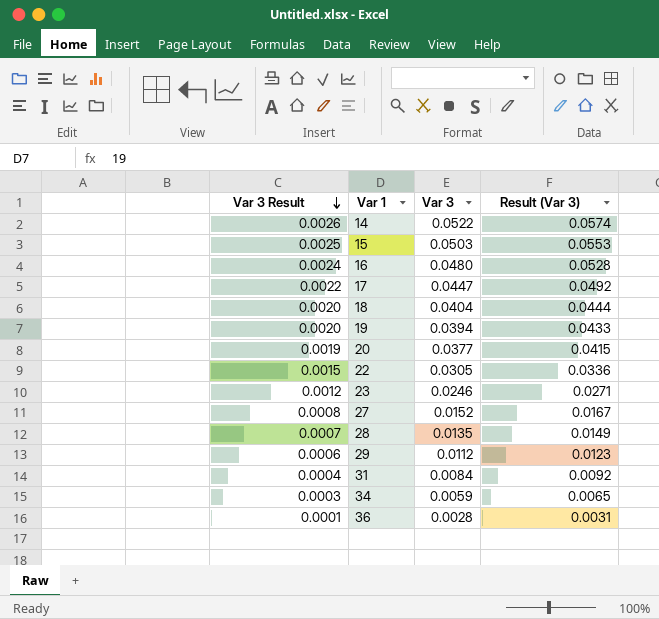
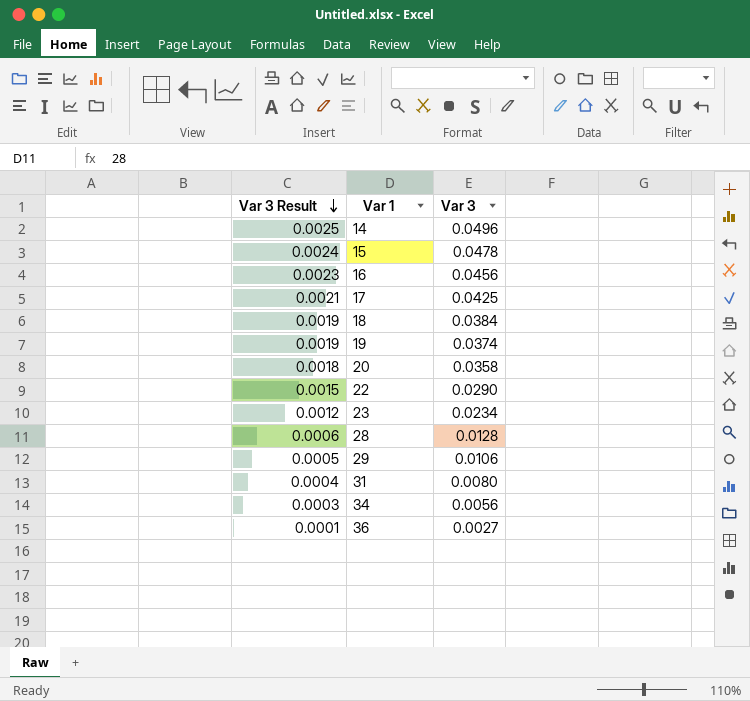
column Result (Var 3) | formula: [Var 3] * 1.1 -> none
row 27: 0.0008 | 0.0152 | 0.0167 -> none
14 | Var 3 Result: 0.0026 -> 0.0025
14 | Var 3: 0.0522 -> 0.0496
15 | Var 3 Result: 0.0025 -> 0.0024
15 | Var 3: 0.0503 -> 0.0478
16 | Var 3 Result: 0.0024 -> 0.0023
16 | Var 3: 0.0480 -> 0.0456
17 | Var 3 Result: 0.0022 -> 0.0021
17 | Var 3: 0.0447 -> 0.0425
18 | Var 3 Result: 0.0020 -> 0.0019
18 | Var 3: 0.0404 -> 0.0384
19 | Var 3 Result: 0.0020 -> 0.0019
19 | Var 3: 0.0394 -> 0.0374
20 | Var 3 Result: 0.0019 -> 0.0018
20 | Var 3: 0.0377 -> 0.0358
22 | Var 3: 0.0305 -> 0.0290
23 | Var 3: 0.0246 -> 0.0234
28 | Var 3 Result: 0.0007 -> 0.0006
28 | Var 3: 0.0135 -> 0.0128
29 | Var 3 Result: 0.0006 -> 0.0005
29 | Var 3: 0.0112 -> 0.0106
31 | Var 3: 0.0084 -> 0.0080
34 | Var 3: 0.0059 -> 0.0056
36 | Var 3: 0.0028 -> 0.0027

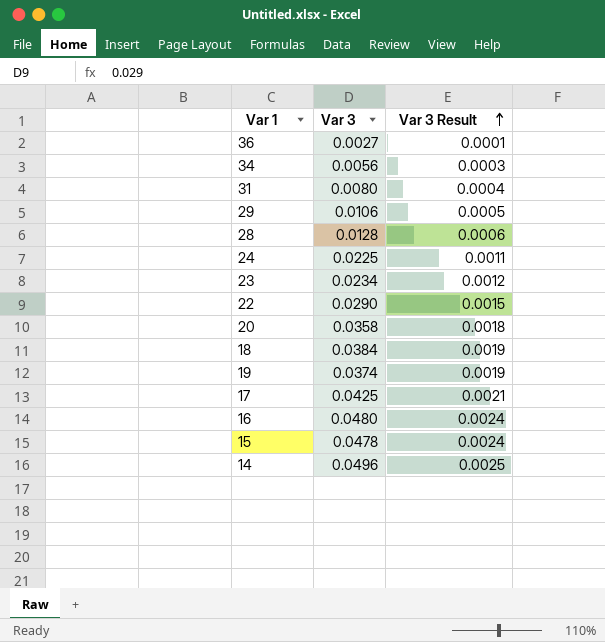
row order: Var 3 Result descending -> Var 3 Result ascending
column Var 3 Result | position: 1 -> 3
row 24: none -> 0.0225 | 0.0011
16 | Var 3: 0.0456 -> 0.0480
16 | Var 3 Result: 0.0023 -> 0.0024

